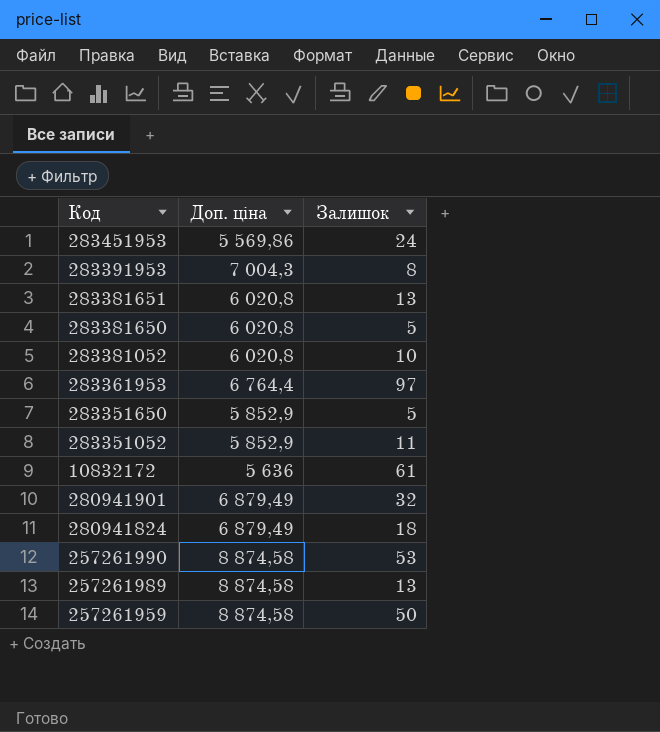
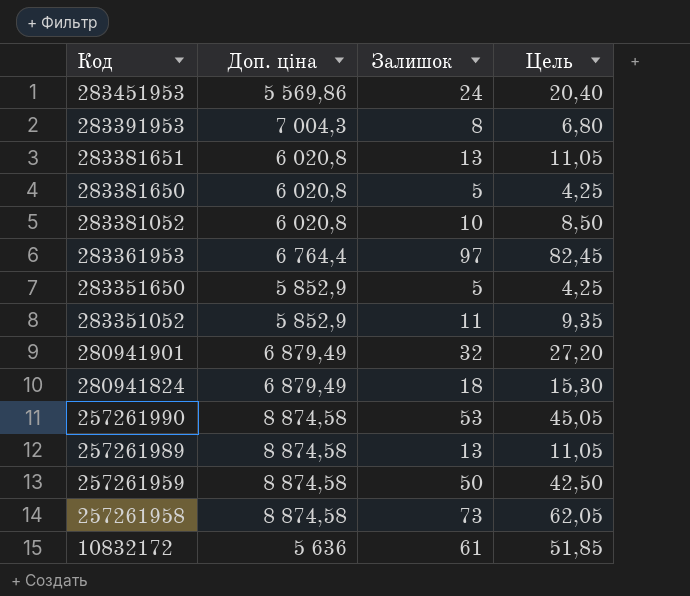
row order: none -> Код descending
column Цель | formula: none -> [Залишок] * 0,85
row 257261958: none -> 8 874,58 | 73 | 62,05

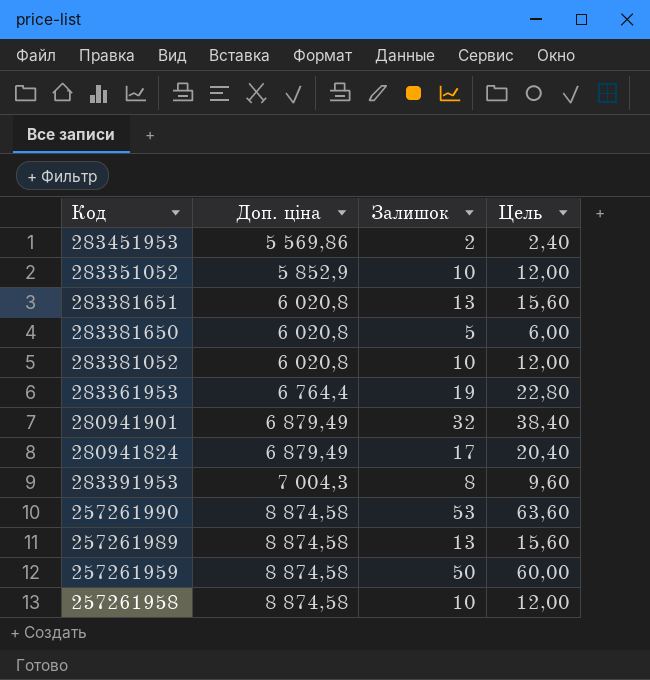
row order: Код descending -> Доп. ціна ascending
column Цель | formula: [Залишок] * 0,85 -> [Залишок] * 1,2
row 283351650: 5 852,9 | 5 | 4,25 -> none
row 10832172: 5 636 | 61 | 51,85 -> none
283451953 | Залишок: 24 -> 2
283351052 | Залишок: 11 -> 10
283361953 | Залишок: 97 -> 19
280941824 | Залишок: 18 -> 17
257261958 | Залишок: 73 -> 10

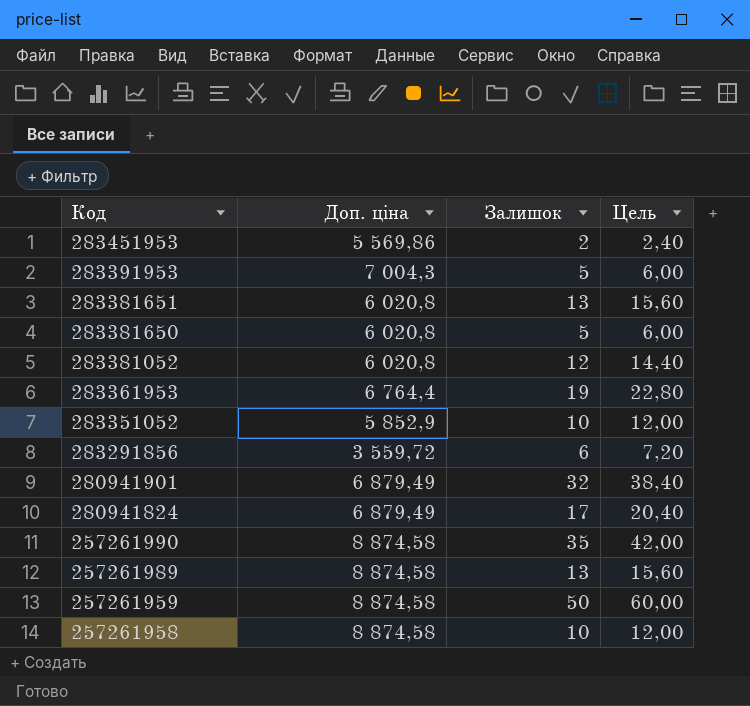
row order: Доп. ціна ascending -> Код descending
283391953 | Залишок: 8 -> 5
283391953 | Цель: 9,60 -> 6,00
283381052 | Залишок: 10 -> 12
283381052 | Цель: 12,00 -> 14,40
row 283291856: none -> 3 559,72 | 6 | 7,20
257261990 | Залишок: 53 -> 35
257261990 | Цель: 63,60 -> 42,00

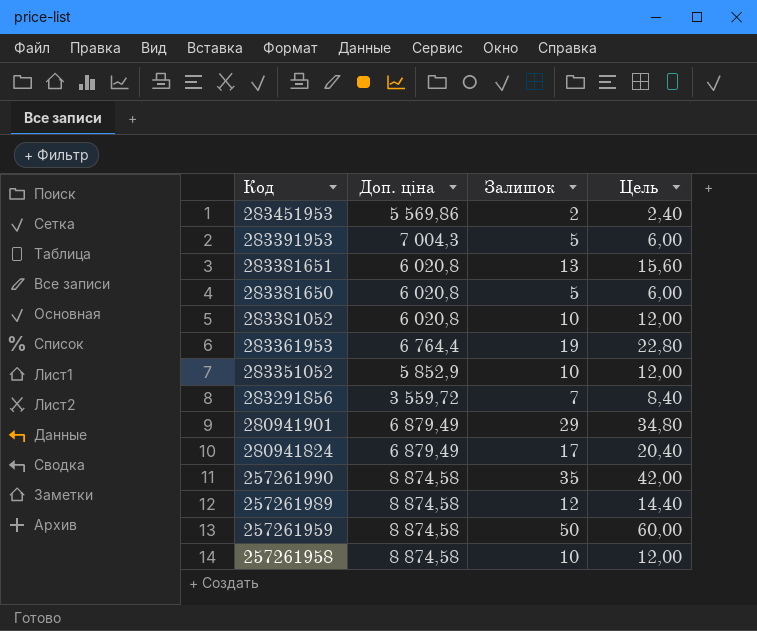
283381052 | Залишок: 12 -> 10
283381052 | Цель: 14,40 -> 12,00
283291856 | Залишок: 6 -> 7
283291856 | Цель: 7,20 -> 8,40
280941901 | Залишок: 32 -> 29
280941901 | Цель: 38,40 -> 34,80
257261989 | Залишок: 13 -> 12
257261989 | Цель: 15,60 -> 14,40

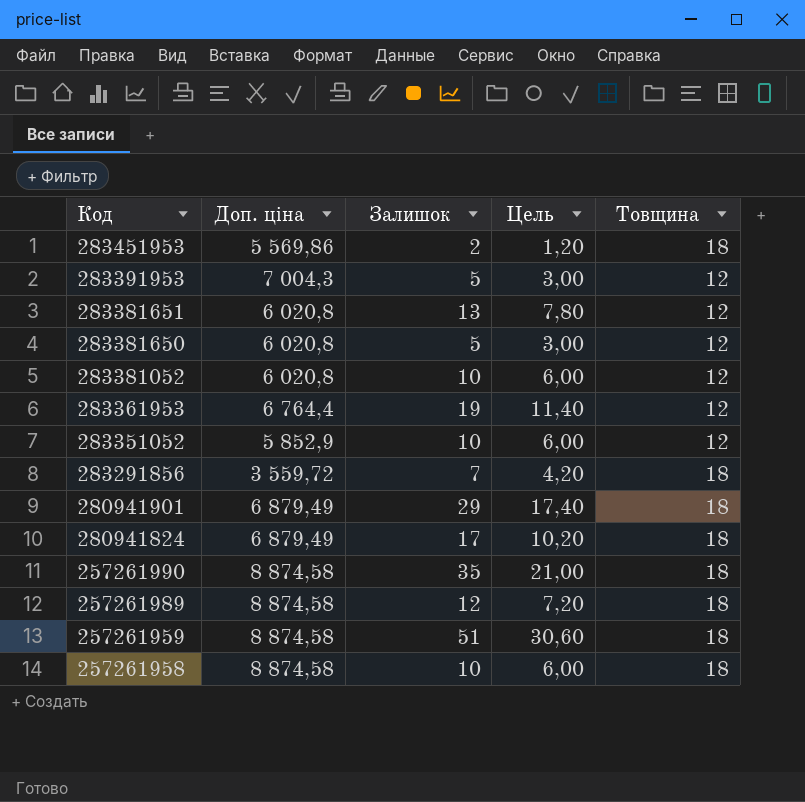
column Цель | formula: [Залишок] * 1,2 -> [Залишок] * 0,6
column Товщина | position: none -> 5
257261959 | Залишок: 50 -> 51

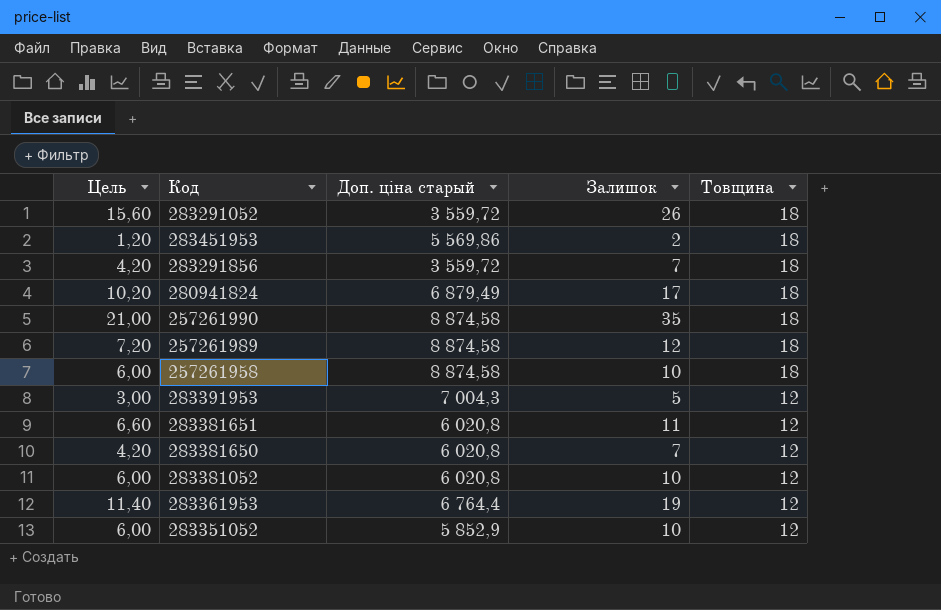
row order: Код descending -> Товщина descending
column Цель | position: 4 -> 1
column name: Доп. ціна -> Доп. ціна старый
row 280941901: 6 879,49 | 29 | 17,40 | 18 -> none
row 257261959: 8 874,58 | 51 | 30,60 | 18 -> none
row 283291052: none -> 15,60 | 3 559,72 | 26 | 18
283381651 | Цель: 7,80 -> 6,60
283381651 | Залишок: 13 -> 11
283381650 | Цель: 3,00 -> 4,20
283381650 | Залишок: 5 -> 7

